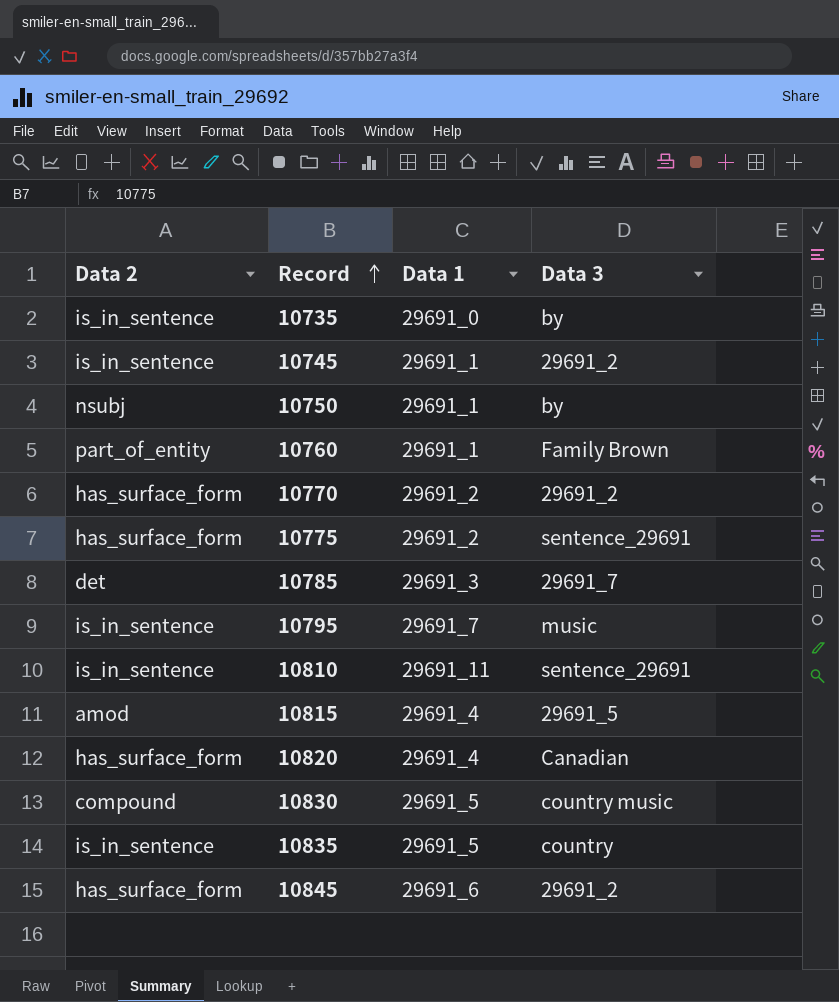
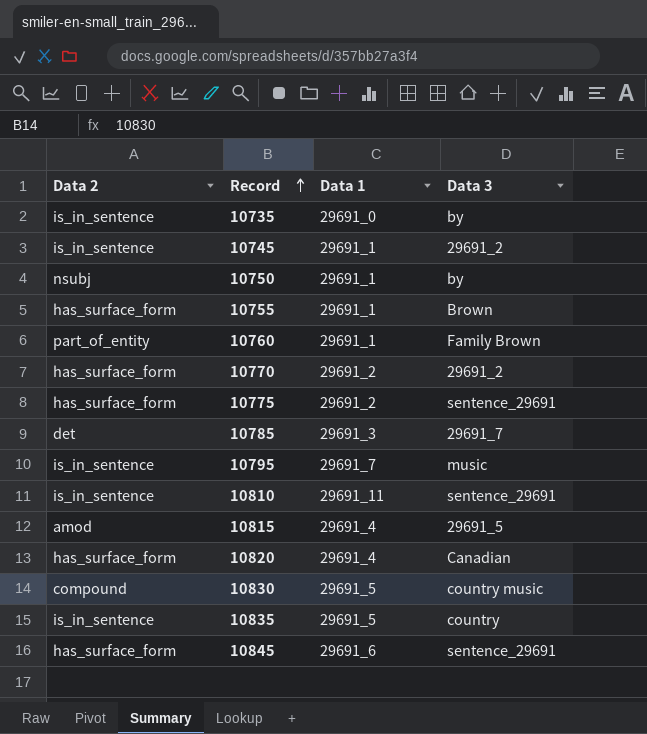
row 10755: none -> has_surface_form | 29691_1 | Brown
10845 | Data 3: 29691_2 -> sentence_29691

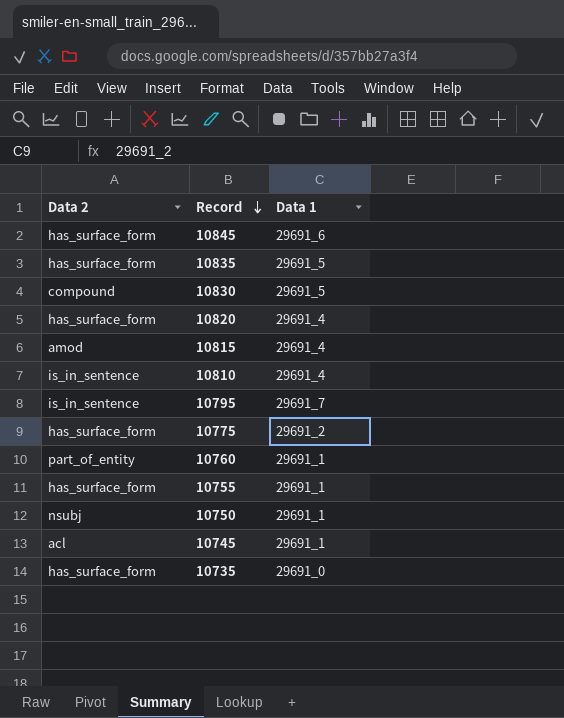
row order: Record ascending -> Record descending
column Data 3 | position: 4 -> none
row 10770: has_surface_form | 29691_2 | 29691_2 -> none
row 10785: det | 29691_3 | 29691_7 -> none
10835 | Data 2: is_in_sentence -> has_surface_form
10810 | Data 1: 29691_11 -> 29691_4
10745 | Data 2: is_in_sentence -> acl
10735 | Data 2: is_in_sentence -> has_surface_form

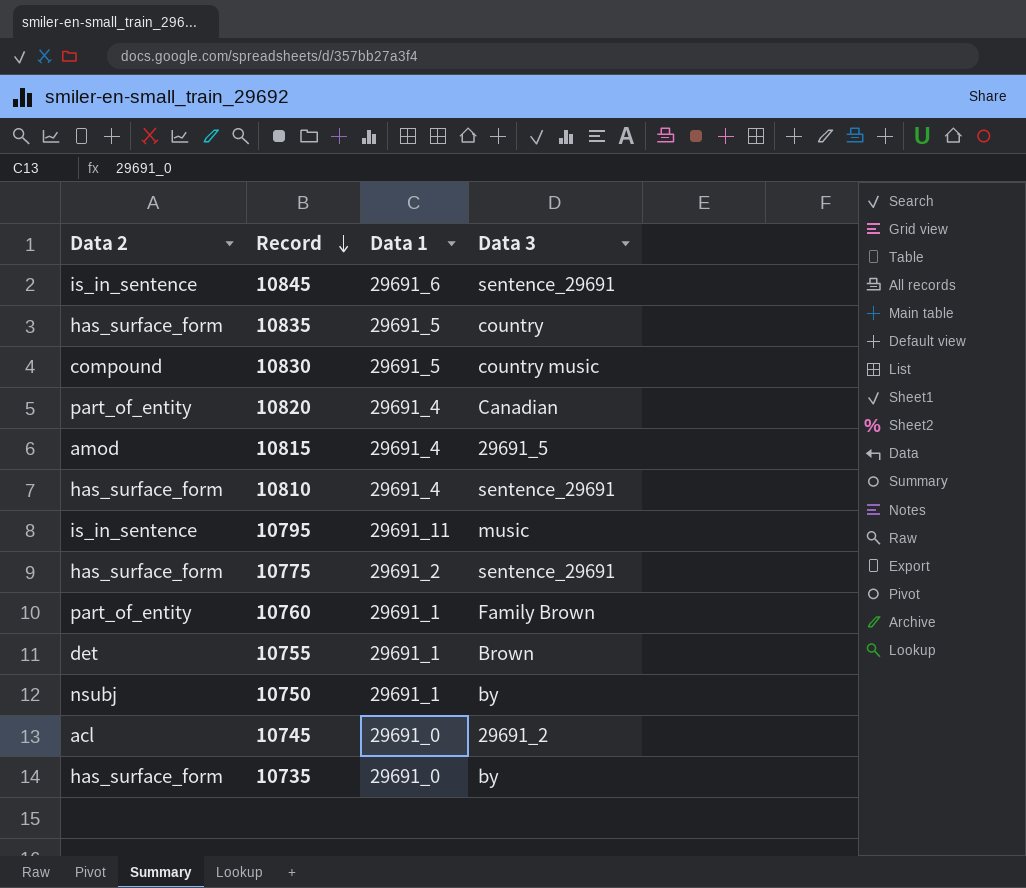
column Data 3 | position: none -> 4
10845 | Data 2: has_surface_form -> is_in_sentence
10820 | Data 2: has_surface_form -> part_of_entity
10810 | Data 2: is_in_sentence -> has_surface_form
10795 | Data 1: 29691_7 -> 29691_11
10755 | Data 2: has_surface_form -> det
10745 | Data 1: 29691_1 -> 29691_0

